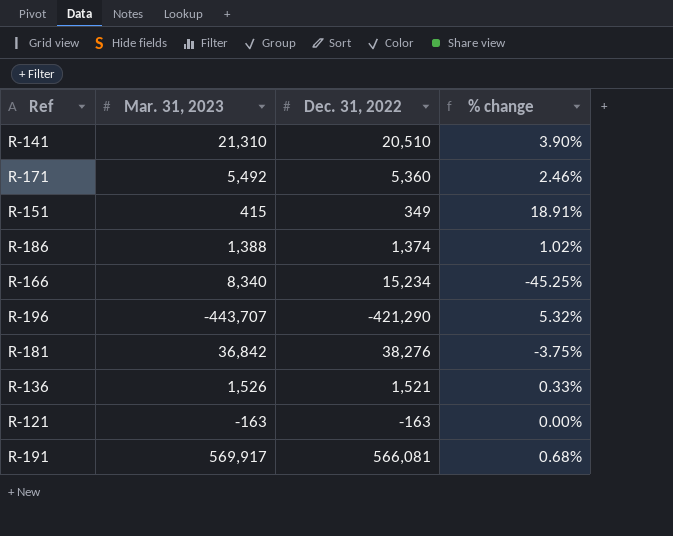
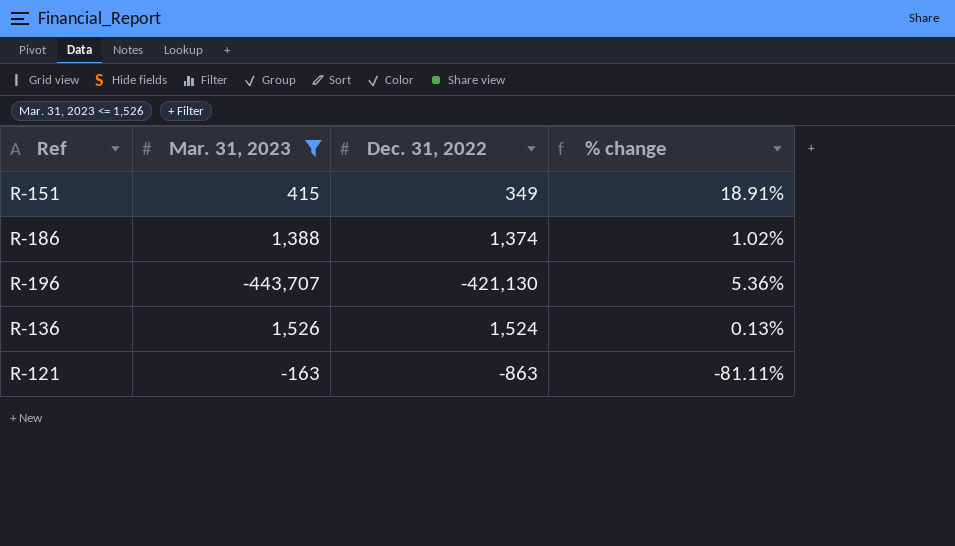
filter: none -> Mar. 31, 2023 <= 1,526
R-196 | Dec. 31, 2022: -421,290 -> -421,130
R-196 | % change: 5.32% -> 5.36%
R-136 | Dec. 31, 2022: 1,521 -> 1,524
R-136 | % change: 0.33% -> 0.13%
R-121 | Dec. 31, 2022: -163 -> -863
R-121 | % change: 0.00% -> -81.11%

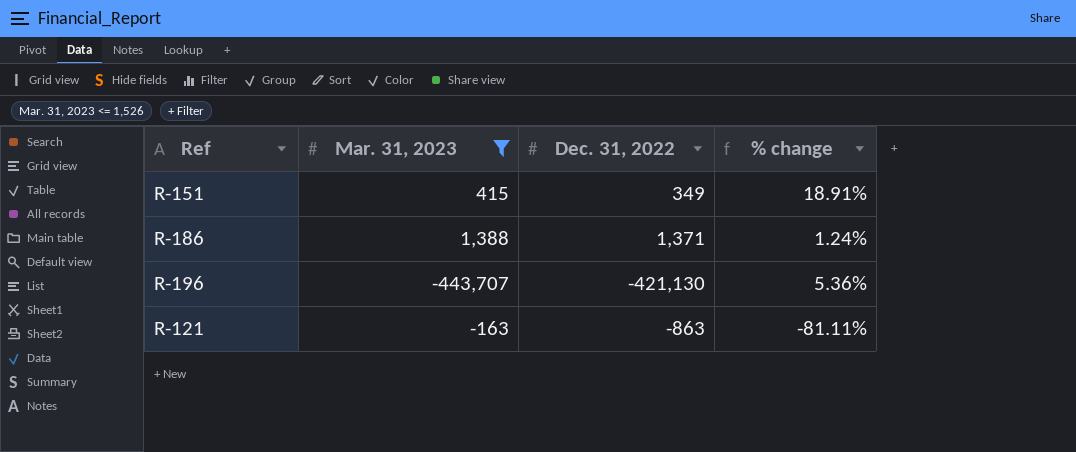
row R-136: 1,526 | 1,524 | 0.13% -> none
R-186 | Dec. 31, 2022: 1,374 -> 1,371
R-186 | % change: 1.02% -> 1.24%

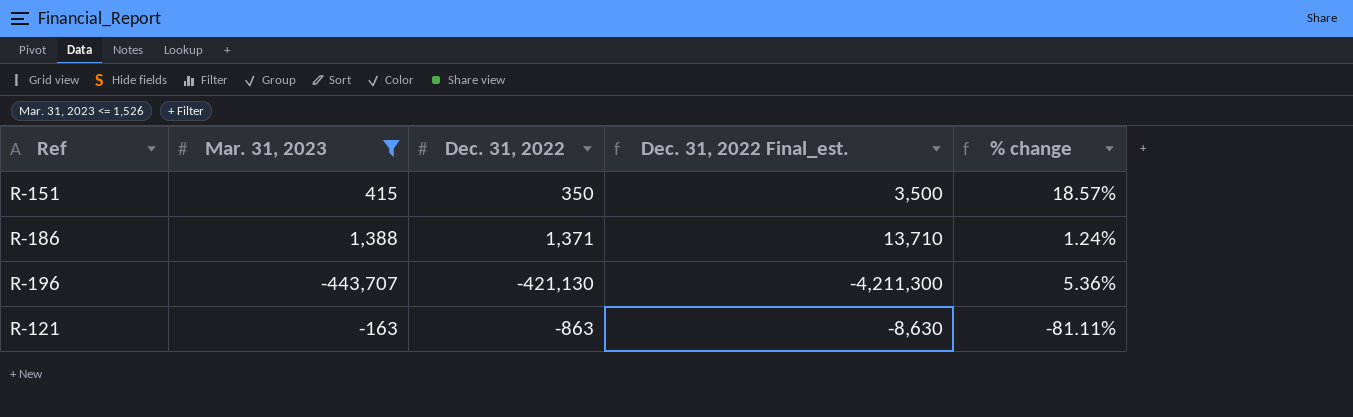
column Dec. 31, 2022 Final_est. | formula: none -> [Dec. 31, 2022] * 10
R-151 | Dec. 31, 2022: 349 -> 350
R-151 | % change: 18.91% -> 18.57%

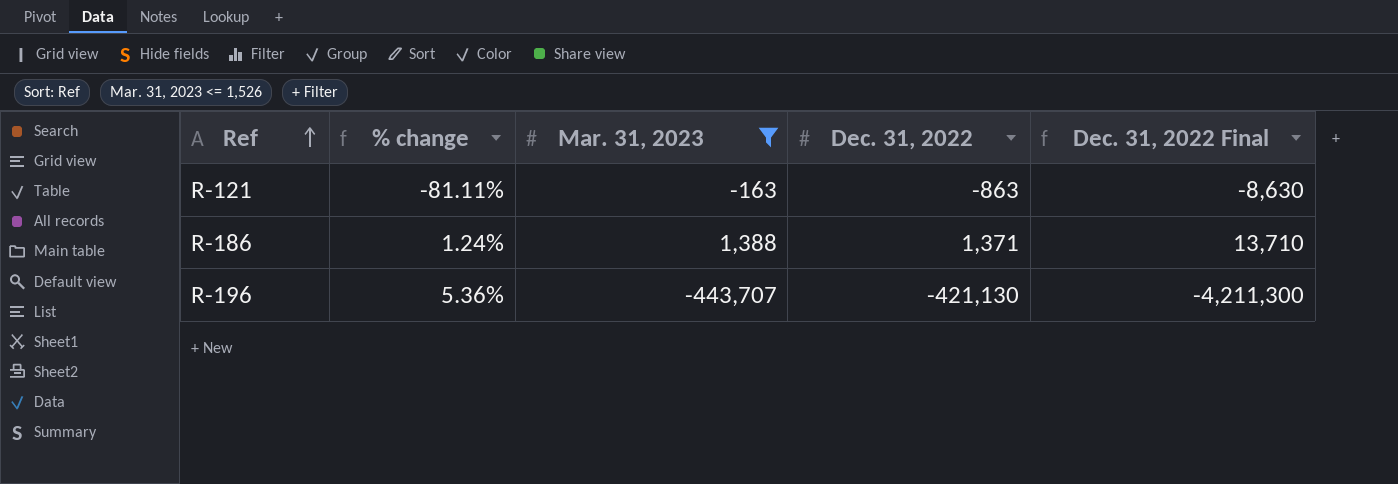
row order: none -> Ref ascending
column % change | position: 5 -> 2
column name: Dec. 31, 2022 Final_est. -> Dec. 31, 2022 Final
row R-151: 415 | 350 | 3,500 | 18.57% -> none

